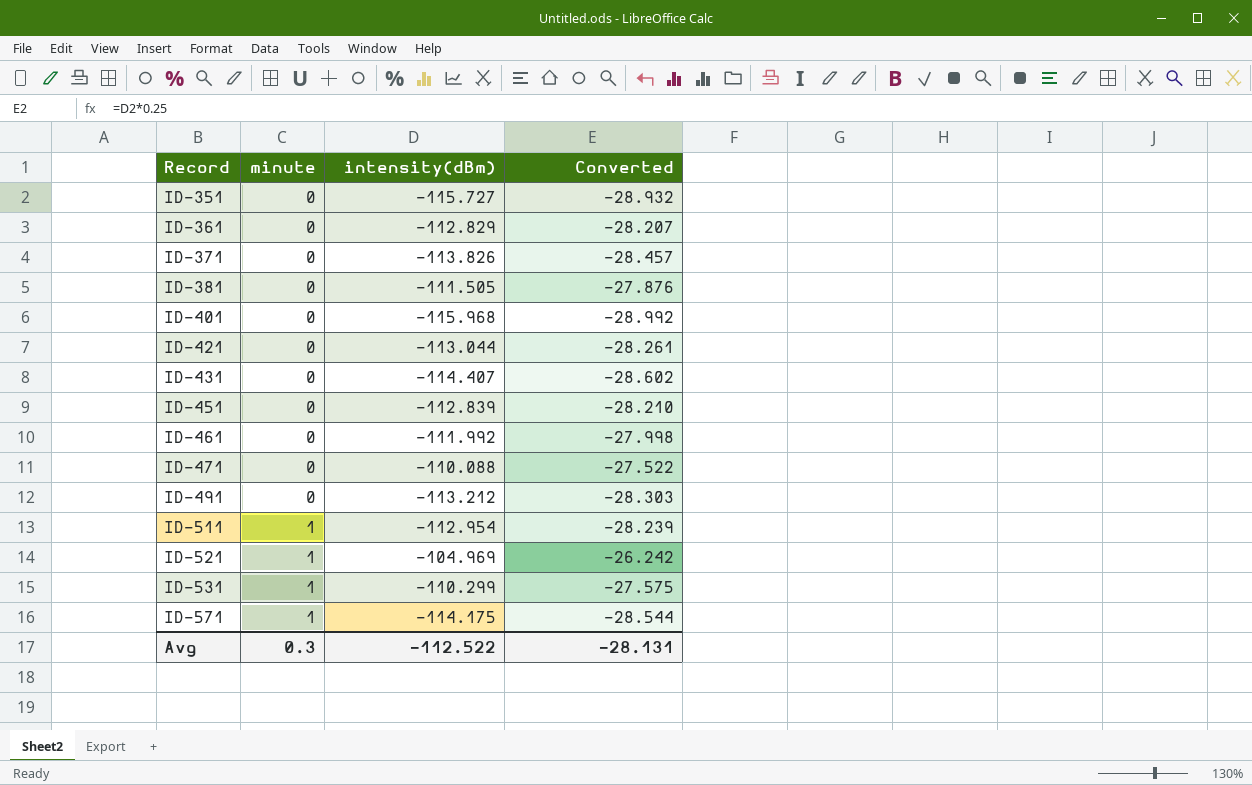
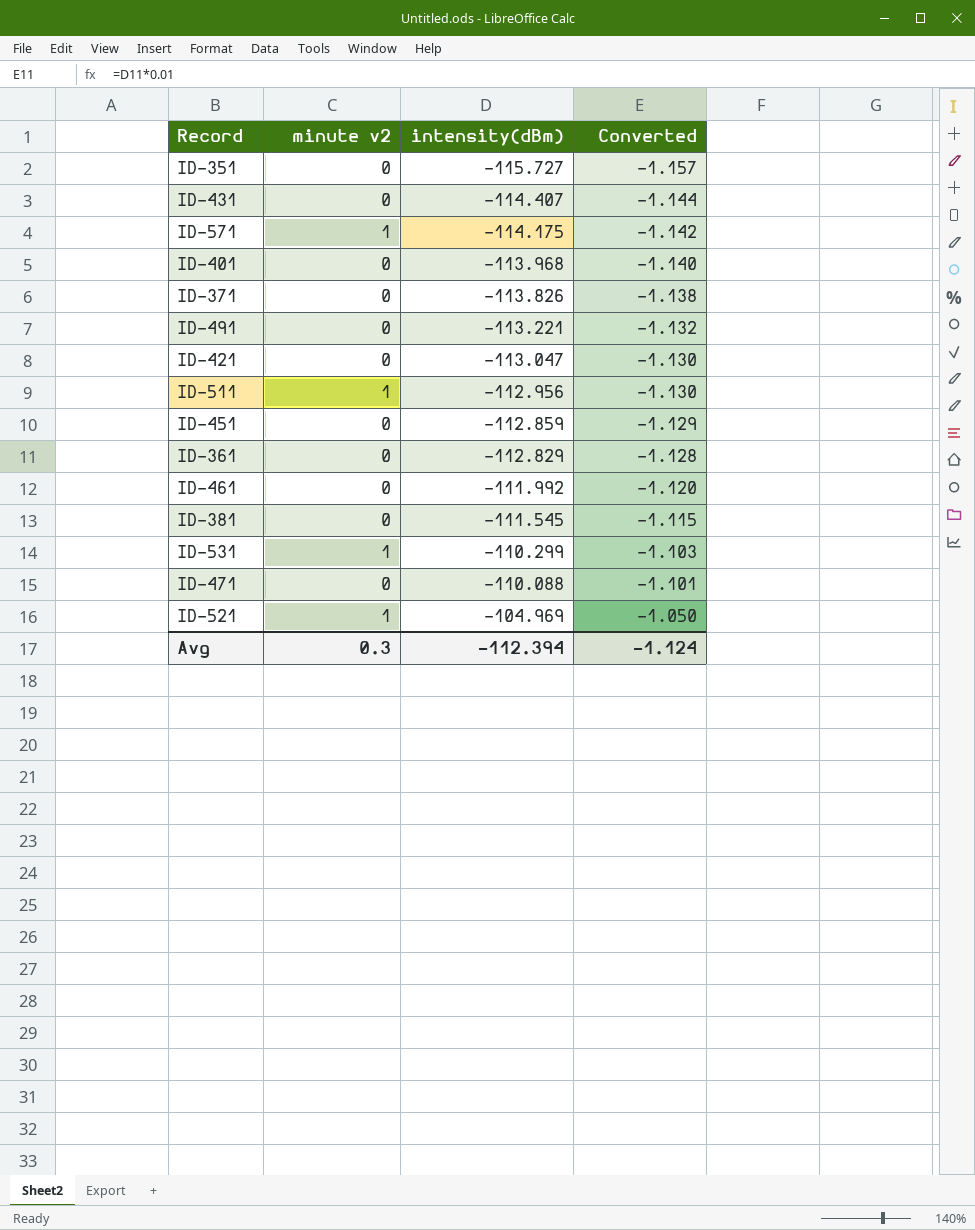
row order: Record ascending -> intensity(dBm) ascending
column name: minute -> minute v2
column Converted | formula: [intensity(dBm)] * 0.25 -> [intensity(dBm)] * 0.01
ID-401 | intensity(dBm): -115.968 -> -113.968
ID-491 | intensity(dBm): -113.212 -> -113.221
ID-421 | intensity(dBm): -113.044 -> -113.047
ID-511 | intensity(dBm): -112.954 -> -112.956
ID-451 | intensity(dBm): -112.839 -> -112.859
ID-381 | intensity(dBm): -111.505 -> -111.545
Avg | intensity(dBm): -112.522 -> -112.394
Avg | Converted: -28.131 -> -1.124

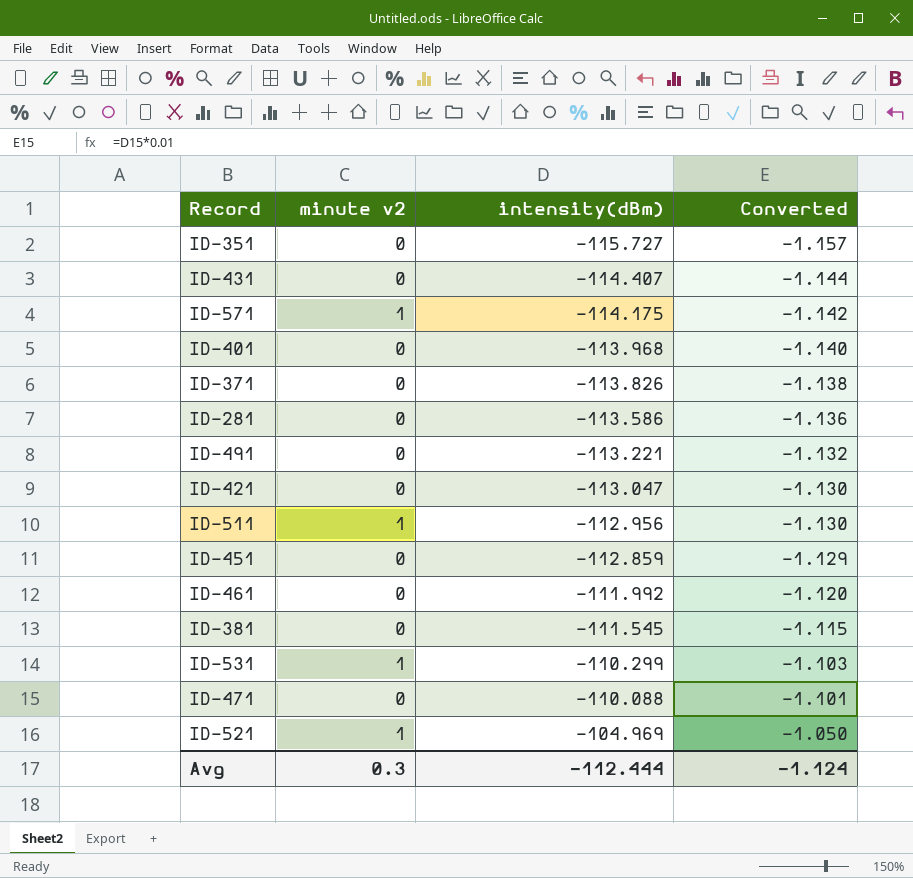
row ID-361: 0 | -112.829 | -1.128 -> none
row ID-281: none -> 0 | -113.586 | -1.136
Avg | intensity(dBm): -112.394 -> -112.444

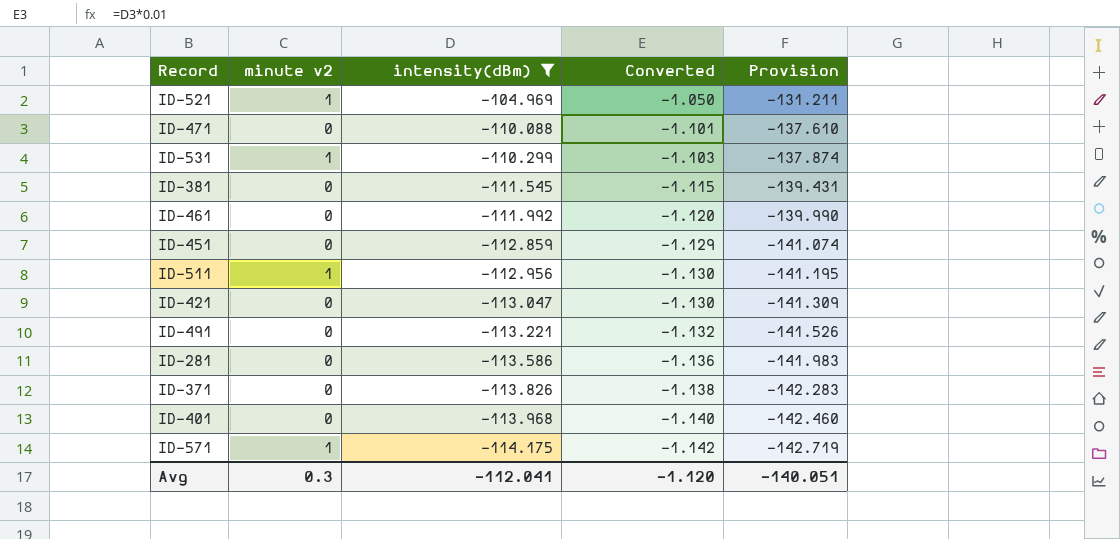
filter: none -> intensity(dBm) >= -114.175
row order: intensity(dBm) ascending -> intensity(dBm) descending
column Provision | formula: none -> [intensity(dBm)] * 1.25
Avg | intensity(dBm): -112.444 -> -112.041
Avg | Converted: -1.124 -> -1.120

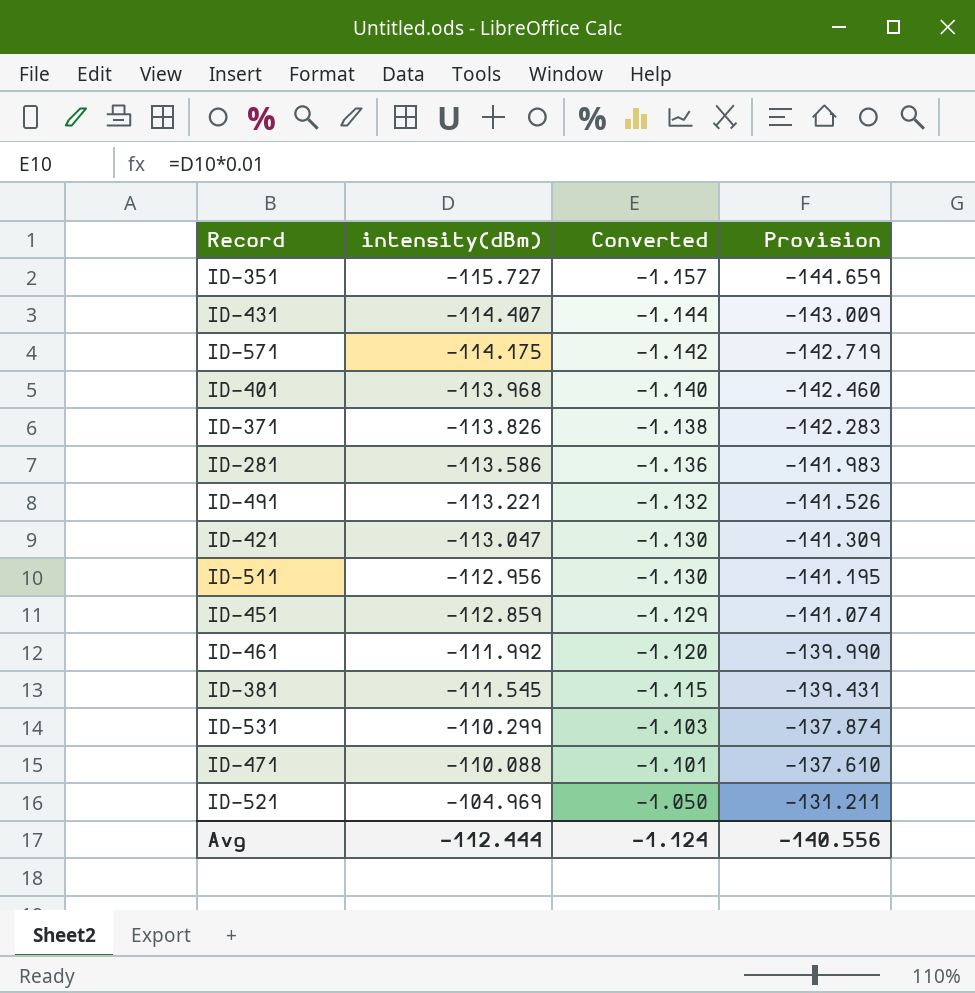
filter: intensity(dBm) >= -114.175 -> none
row order: intensity(dBm) descending -> intensity(dBm) ascending
column minute v2 | position: 2 -> none
Avg | intensity(dBm): -112.041 -> -112.444
Avg | Converted: -1.120 -> -1.124
Avg | Provision: -140.051 -> -140.556

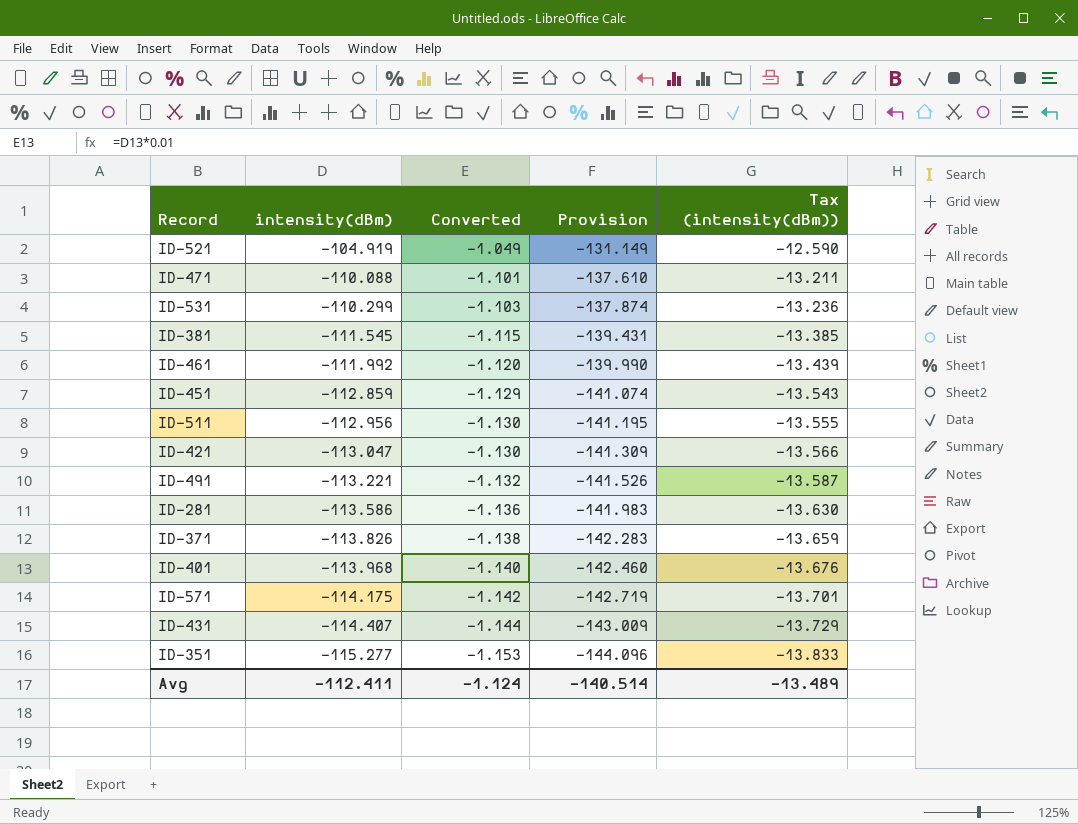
row order: intensity(dBm) ascending -> intensity(dBm) descending
column Tax (intensity(dBm)) | formula: none -> [intensity(dBm)] * 0.12
ID-521 | intensity(dBm): -104.969 -> -104.919
ID-521 | Converted: -1.050 -> -1.049
ID-521 | Provision: -131.211 -> -131.149
ID-351 | intensity(dBm): -115.727 -> -115.277
ID-351 | Converted: -1.157 -> -1.153
ID-351 | Provision: -144.659 -> -144.096
Avg | intensity(dBm): -112.444 -> -112.411
Avg | Provision: -140.556 -> -140.514

